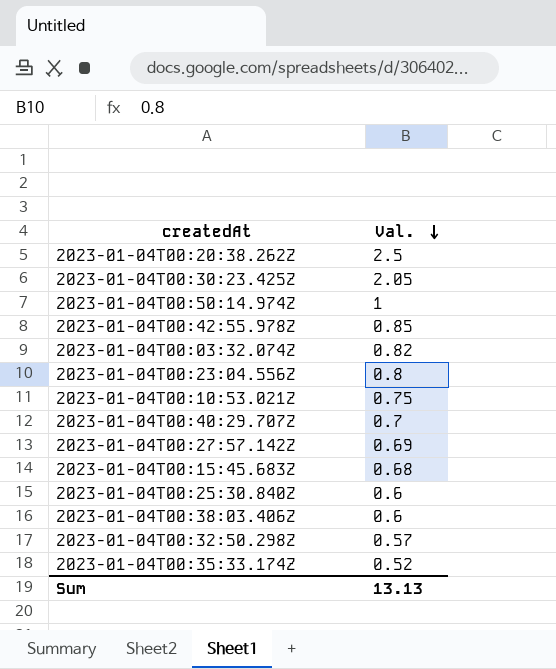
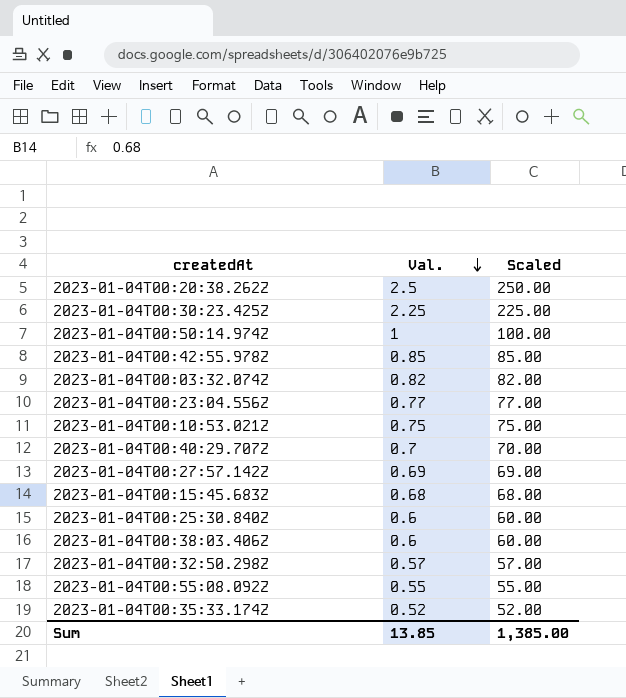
column Scaled | formula: none -> [Val.] * 100
2023-01-04T00:30:23.425Z | Val.: 2.05 -> 2.25
2023-01-04T00:23:04.556Z | Val.: 0.8 -> 0.77
row 2023-01-04T00:55:08.092Z: none -> 0.55 | 55.00
Sum | Val.: 13.13 -> 13.85

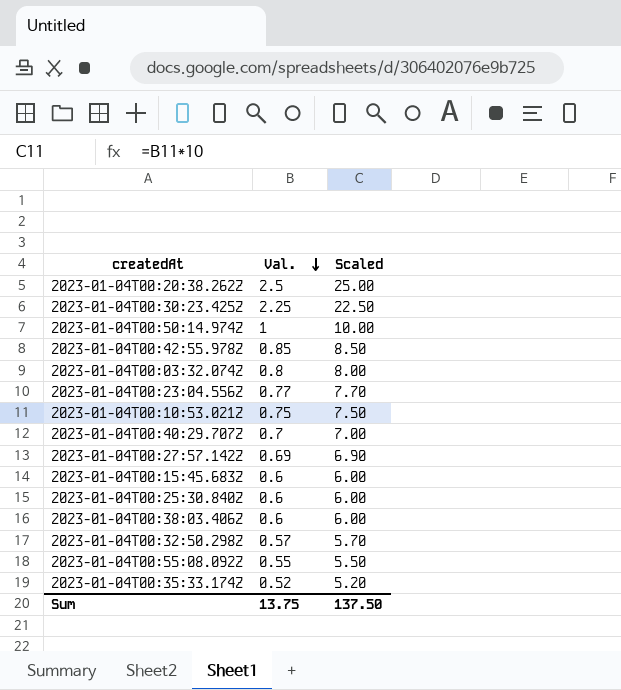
column Scaled | formula: [Val.] * 100 -> [Val.] * 10
2023-01-04T00:03:32.074Z | Val.: 0.82 -> 0.8
2023-01-04T00:15:45.683Z | Val.: 0.68 -> 0.6
Sum | Val.: 13.85 -> 13.75
Sum | Scaled: 1,385.00 -> 137.50

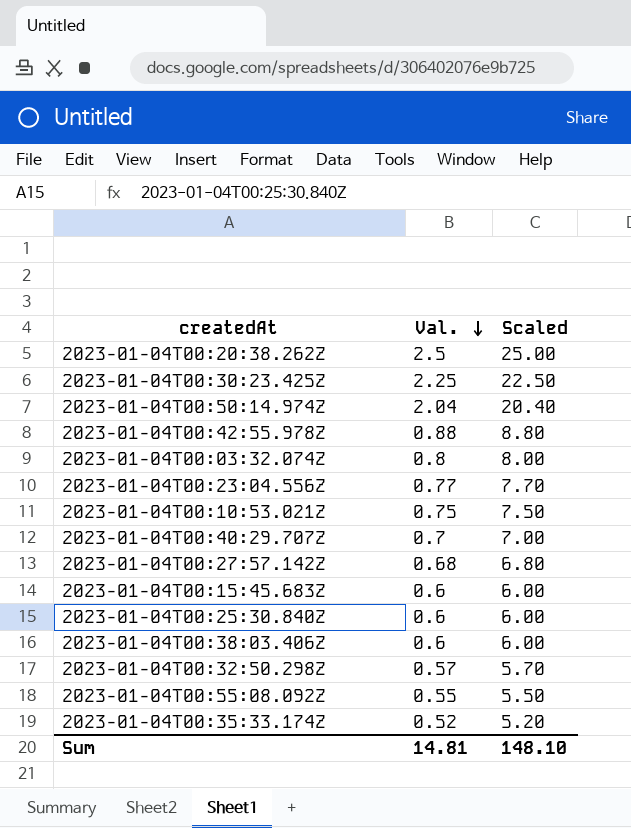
2023-01-04T00:50:14.974Z | Val.: 1 -> 2.04
2023-01-04T00:50:14.974Z | Scaled: 10.00 -> 20.40
2023-01-04T00:42:55.978Z | Val.: 0.85 -> 0.88
2023-01-04T00:42:55.978Z | Scaled: 8.50 -> 8.80
2023-01-04T00:27:57.142Z | Val.: 0.69 -> 0.68
2023-01-04T00:27:57.142Z | Scaled: 6.90 -> 6.80
Sum | Val.: 13.75 -> 14.81
Sum | Scaled: 137.50 -> 148.10

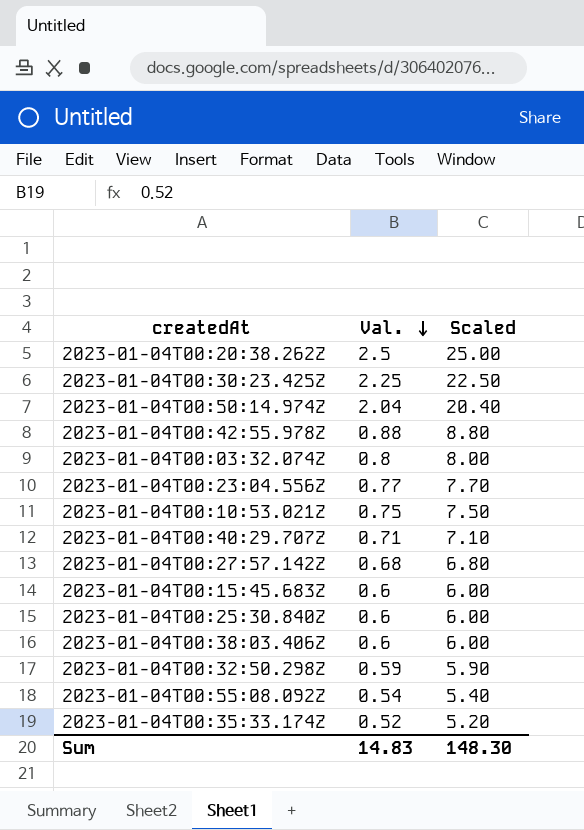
2023-01-04T00:40:29.707Z | Val.: 0.7 -> 0.71
2023-01-04T00:40:29.707Z | Scaled: 7.00 -> 7.10
2023-01-04T00:32:50.298Z | Val.: 0.57 -> 0.59
2023-01-04T00:32:50.298Z | Scaled: 5.70 -> 5.90
2023-01-04T00:55:08.092Z | Val.: 0.55 -> 0.54
2023-01-04T00:55:08.092Z | Scaled: 5.50 -> 5.40
Sum | Val.: 14.81 -> 14.83
Sum | Scaled: 148.10 -> 148.30

